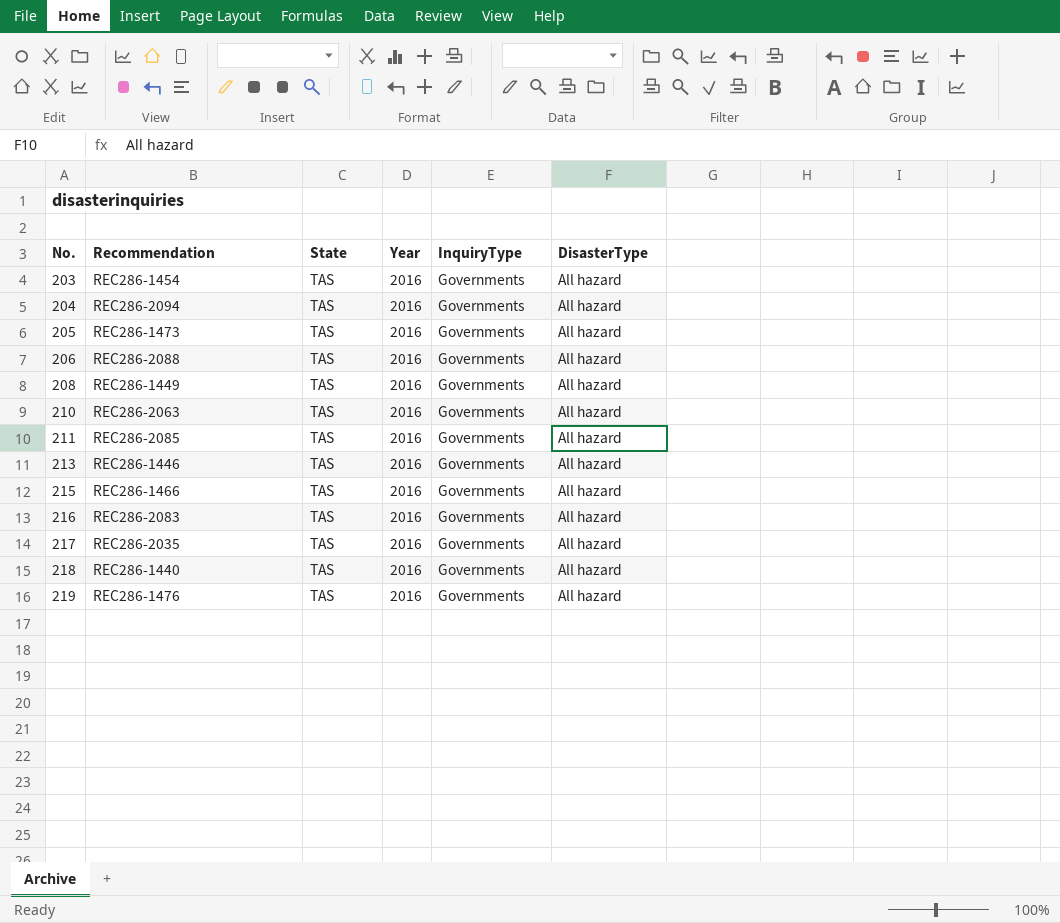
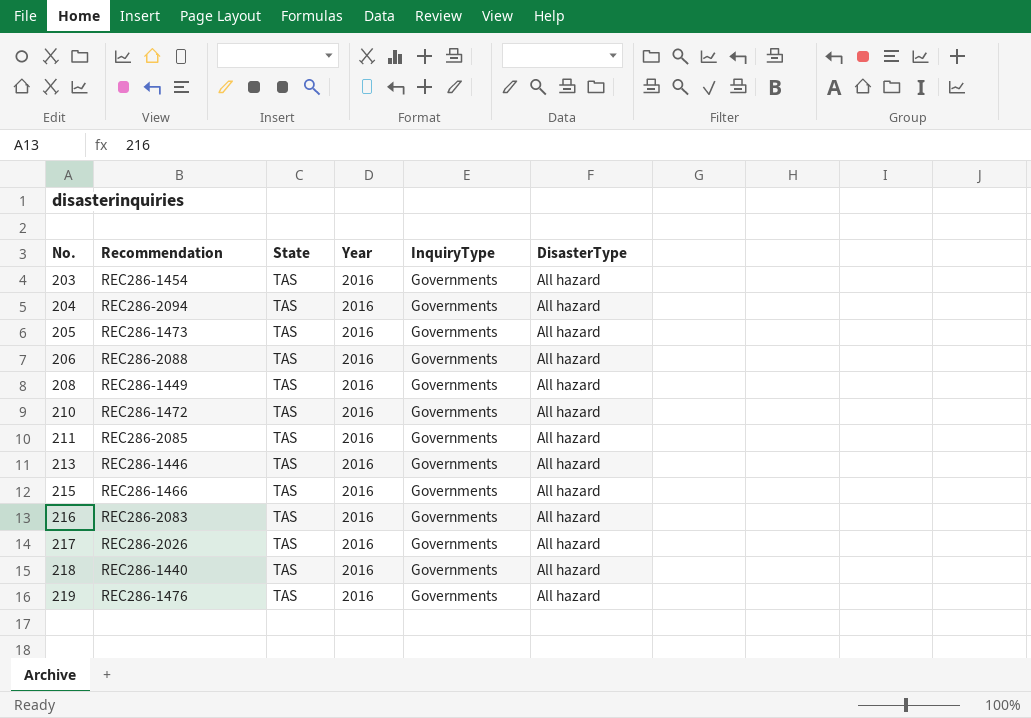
210 | Recommendation: REC286-2063 -> REC286-1472
217 | Recommendation: REC286-2035 -> REC286-2026

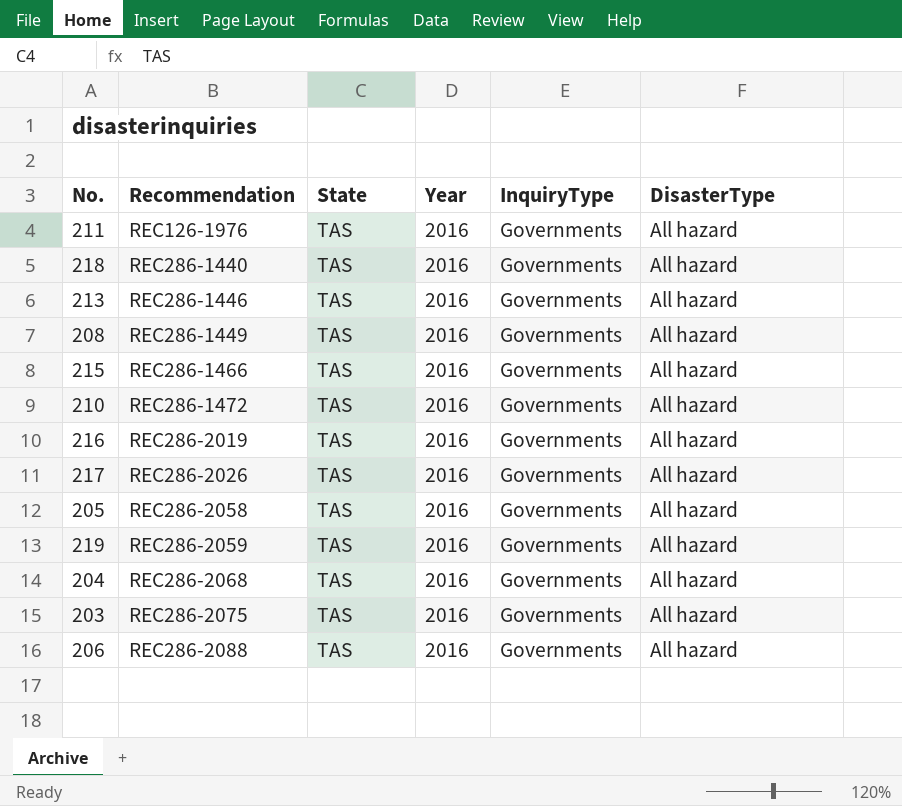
row order: No. ascending -> Recommendation ascending
211 | Recommendation: REC286-2085 -> REC126-1976
216 | Recommendation: REC286-2083 -> REC286-2019
205 | Recommendation: REC286-1473 -> REC286-2058
219 | Recommendation: REC286-1476 -> REC286-2059
204 | Recommendation: REC286-2094 -> REC286-2068
203 | Recommendation: REC286-1454 -> REC286-2075

